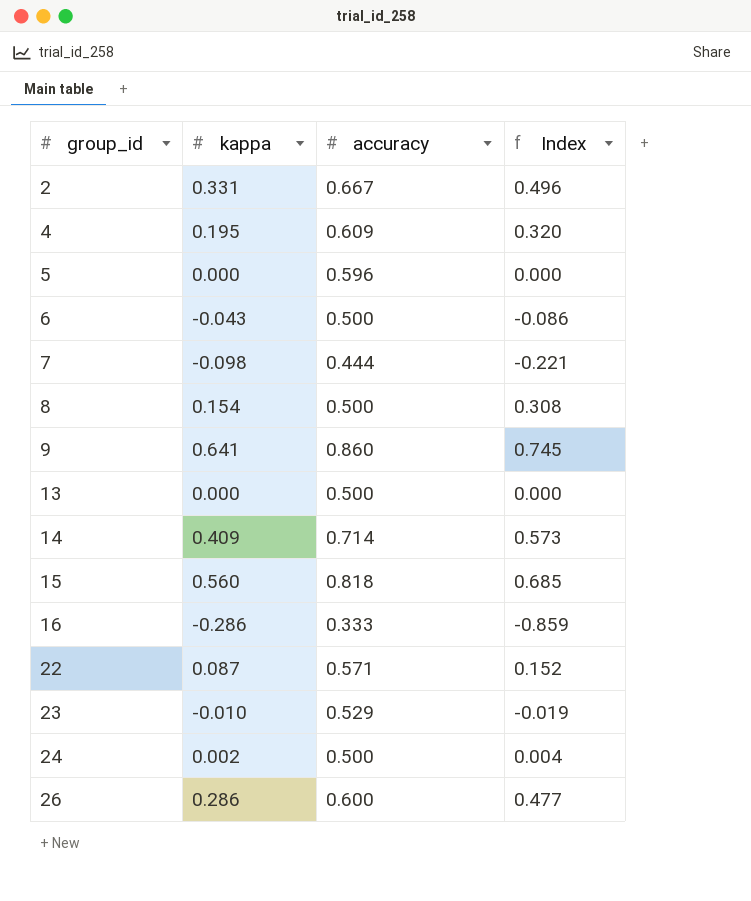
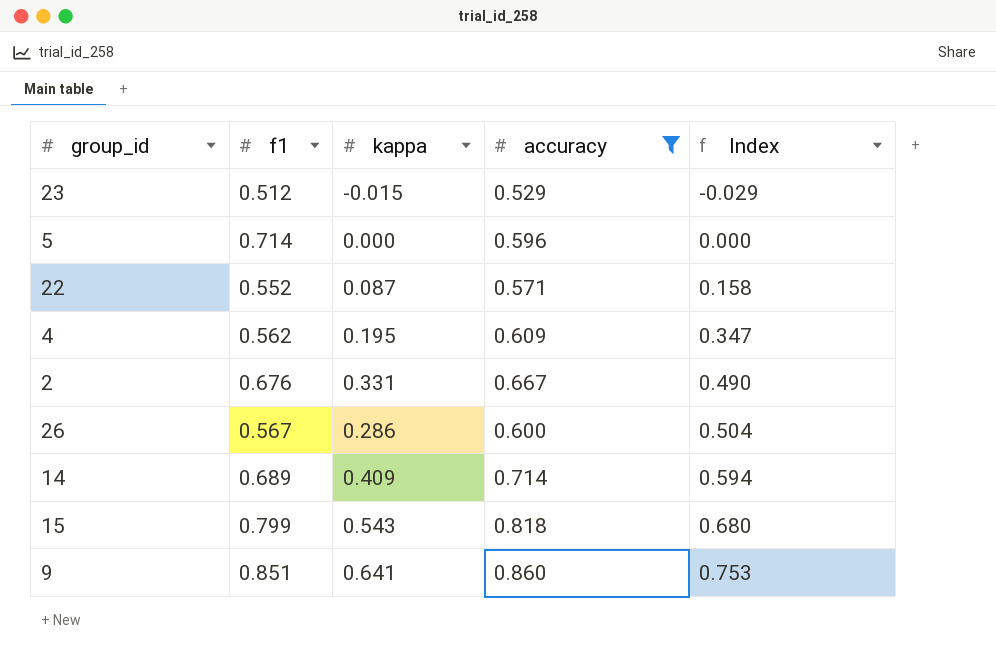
filter: none -> accuracy >= 0.529
row order: group_id ascending -> Index ascending
column f1 | position: none -> 2
column Index | formula: [kappa] / [accuracy] -> [kappa] / [f1]
23 | kappa: -0.010 -> -0.015
15 | kappa: 0.560 -> 0.543

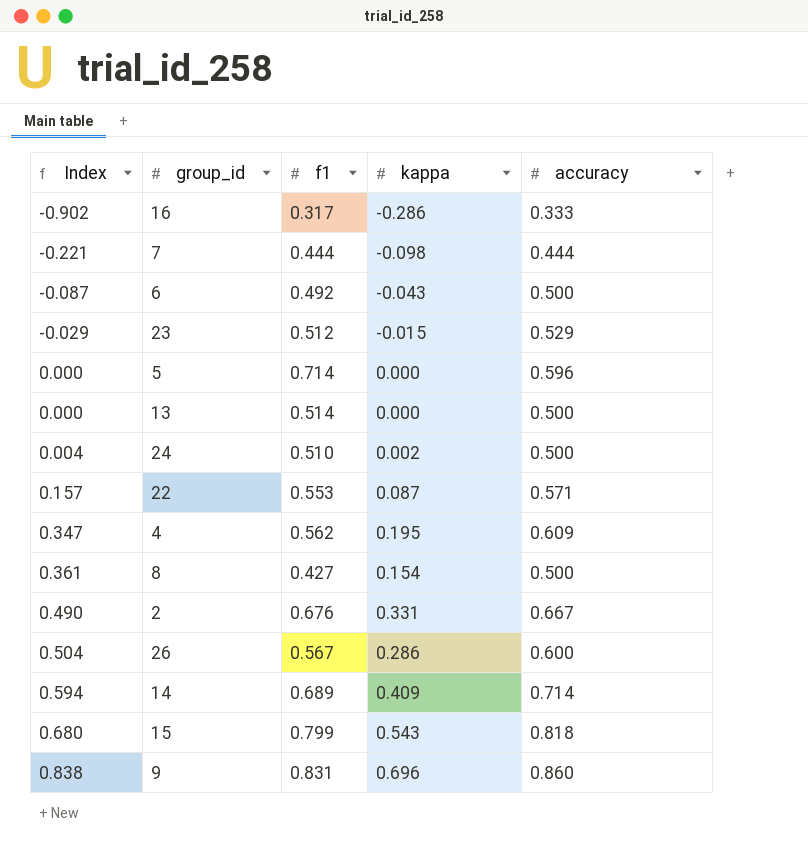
filter: accuracy >= 0.529 -> none
column Index | position: 5 -> 1
22 | Index: 0.158 -> 0.157
22 | f1: 0.552 -> 0.553
9 | Index: 0.753 -> 0.838
9 | f1: 0.851 -> 0.831
9 | kappa: 0.641 -> 0.696

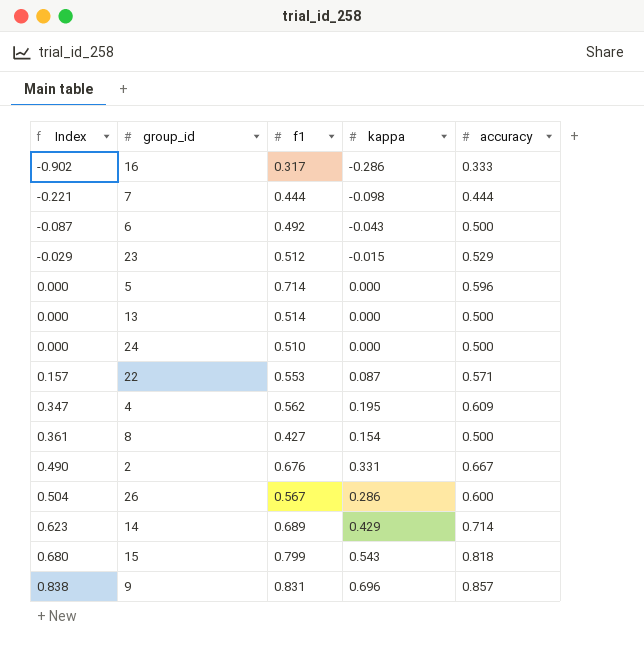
24 | Index: 0.004 -> 0.000
24 | kappa: 0.002 -> 0.000
14 | Index: 0.594 -> 0.623
14 | kappa: 0.409 -> 0.429
9 | accuracy: 0.860 -> 0.857

